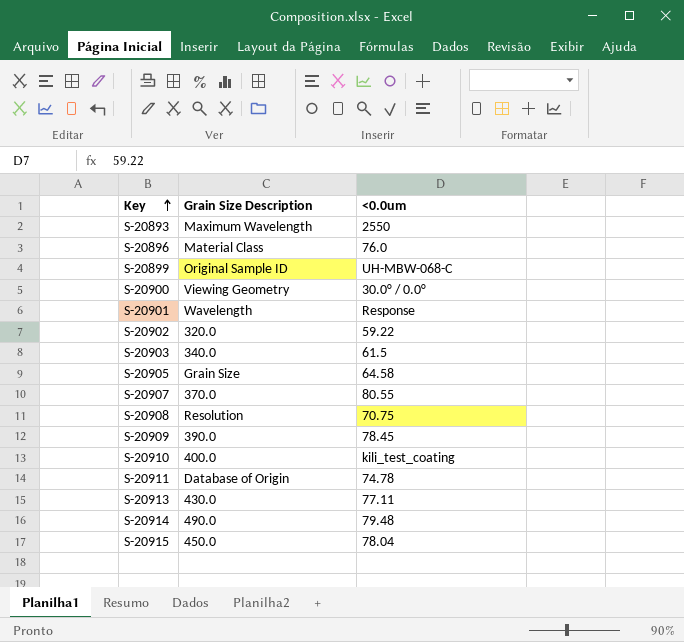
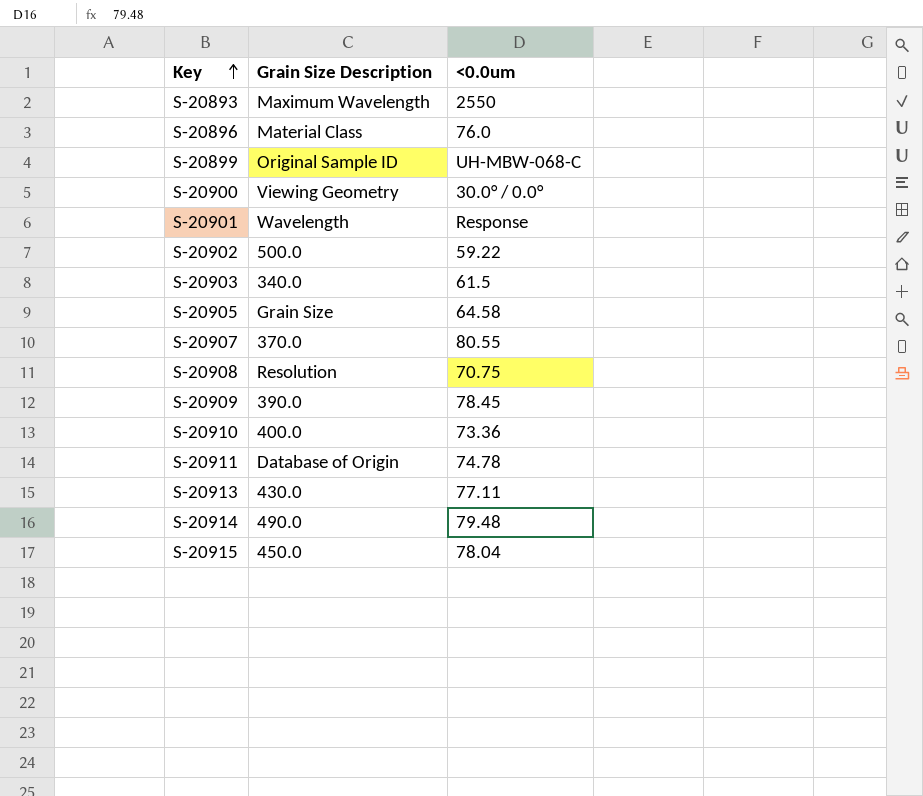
S-20902 | Grain Size Description: 320.0 -> 500.0
S-20910 | <0.0um: kili_test_coating -> 73.36

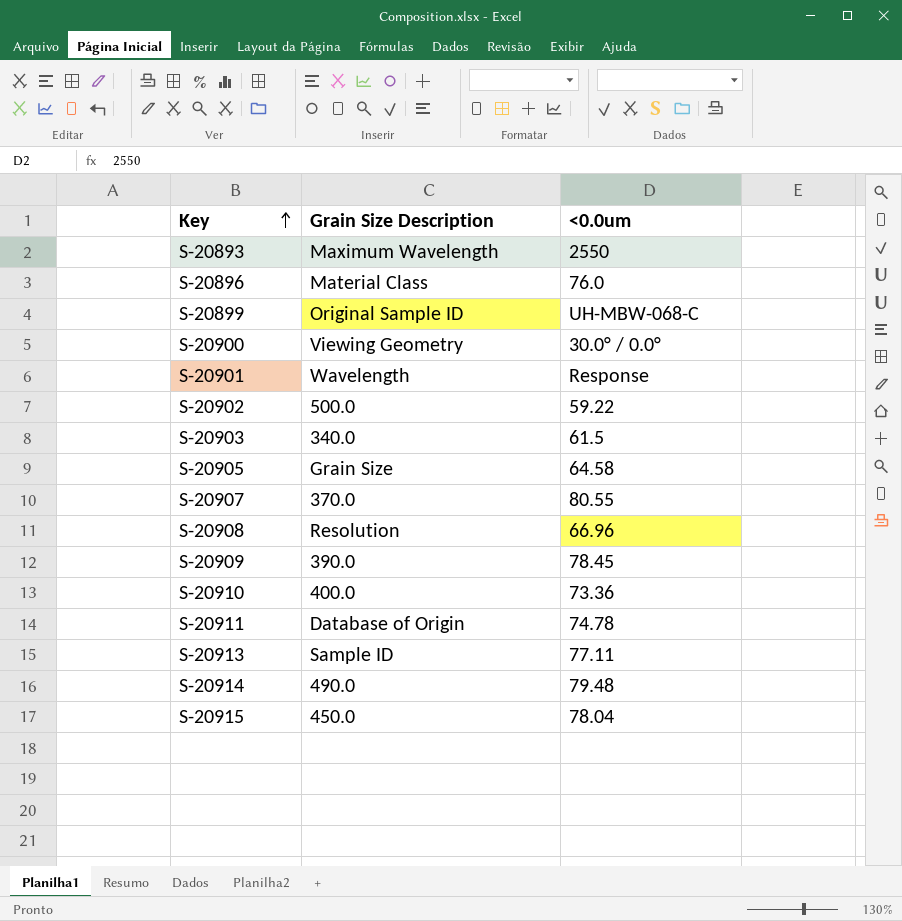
S-20908 | <0.0um: 70.75 -> 66.96
S-20913 | Grain Size Description: 430.0 -> Sample ID

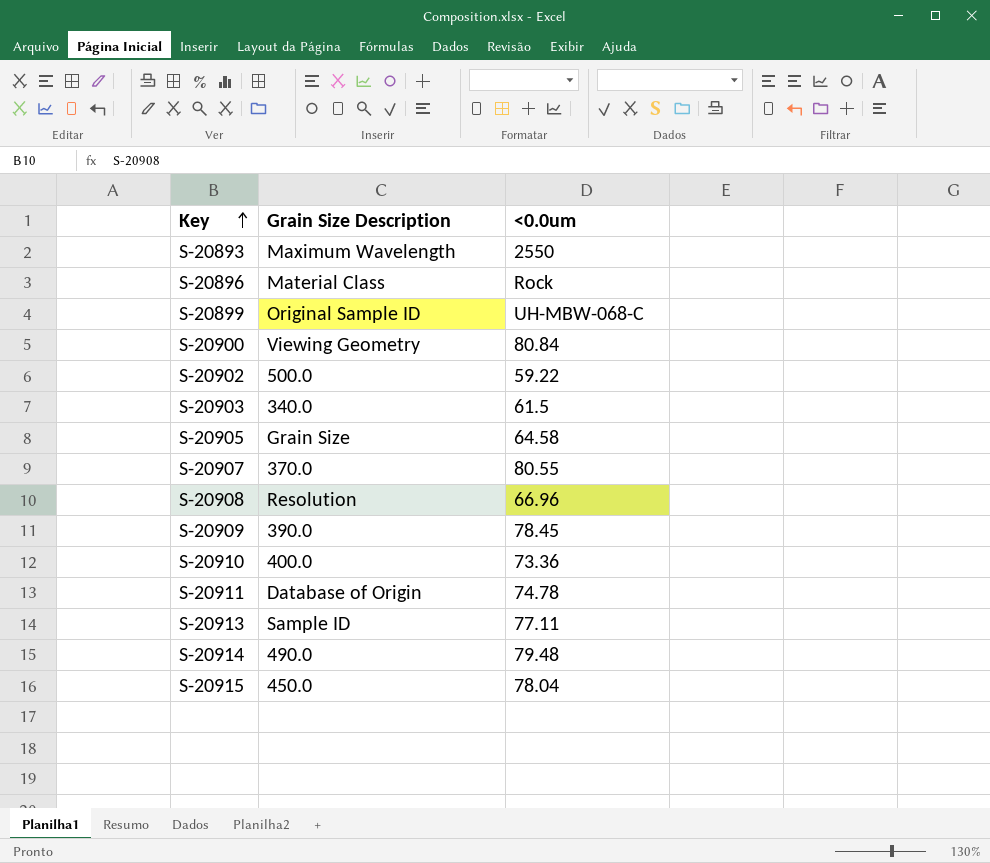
row S-20901: Wavelength | Response -> none
S-20896 | <0.0um: 76.0 -> Rock
S-20900 | <0.0um: 30.0° / 0.0° -> 80.84

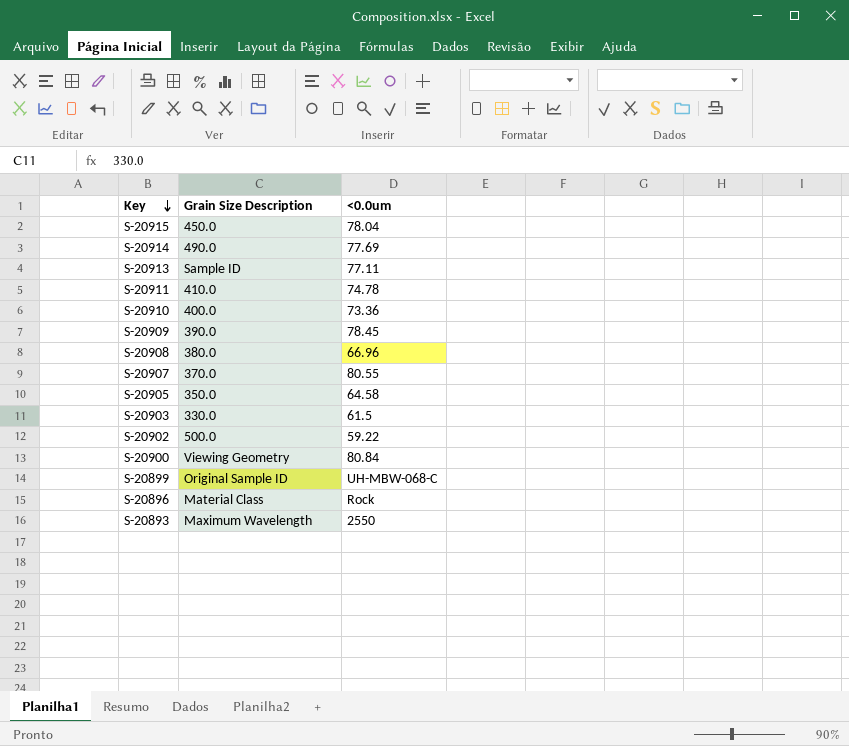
row order: Key ascending -> Key descending
S-20914 | <0.0um: 79.48 -> 77.69
S-20911 | Grain Size Description: Database of Origin -> 410.0
S-20908 | Grain Size Description: Resolution -> 380.0
S-20905 | Grain Size Description: Grain Size -> 350.0
S-20903 | Grain Size Description: 340.0 -> 330.0

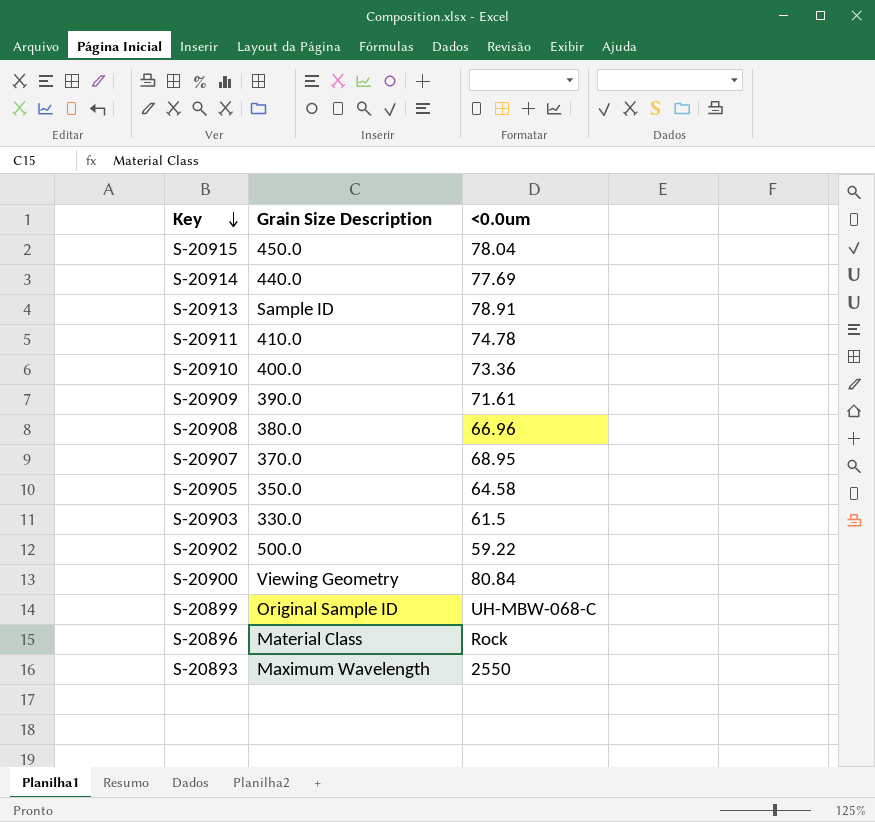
S-20914 | Grain Size Description: 490.0 -> 440.0
S-20913 | <0.0um: 77.11 -> 78.91
S-20909 | <0.0um: 78.45 -> 71.61
S-20907 | <0.0um: 80.55 -> 68.95

